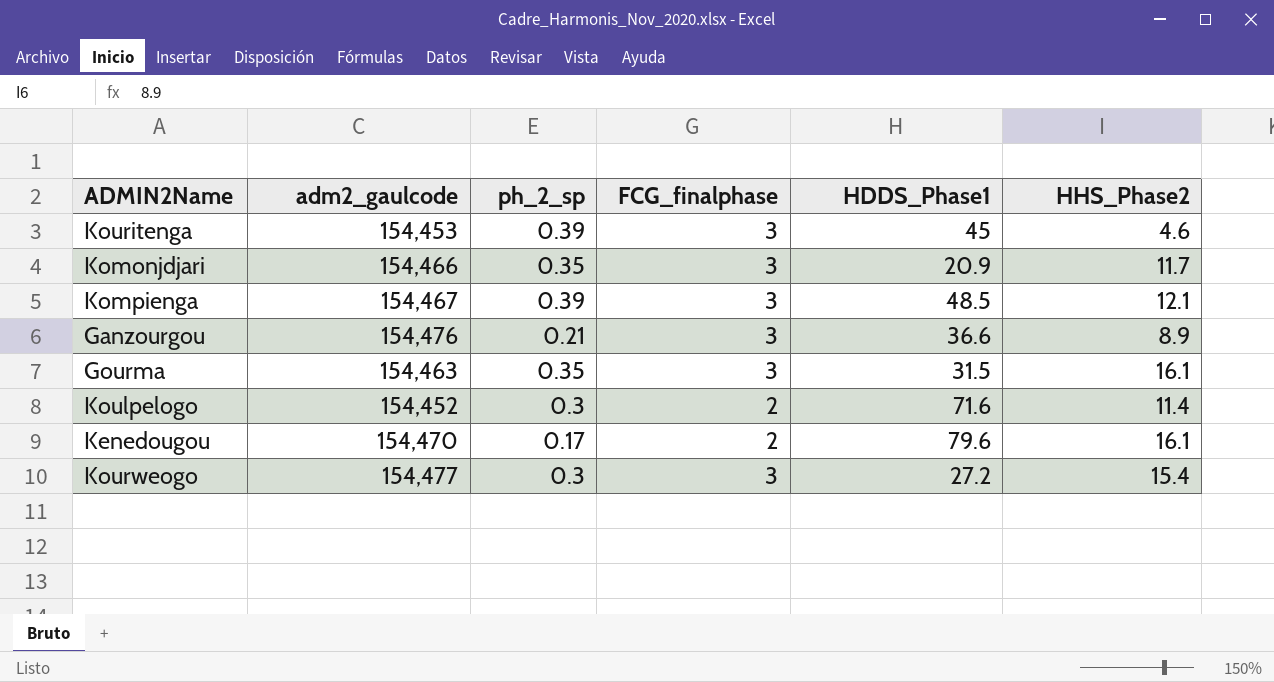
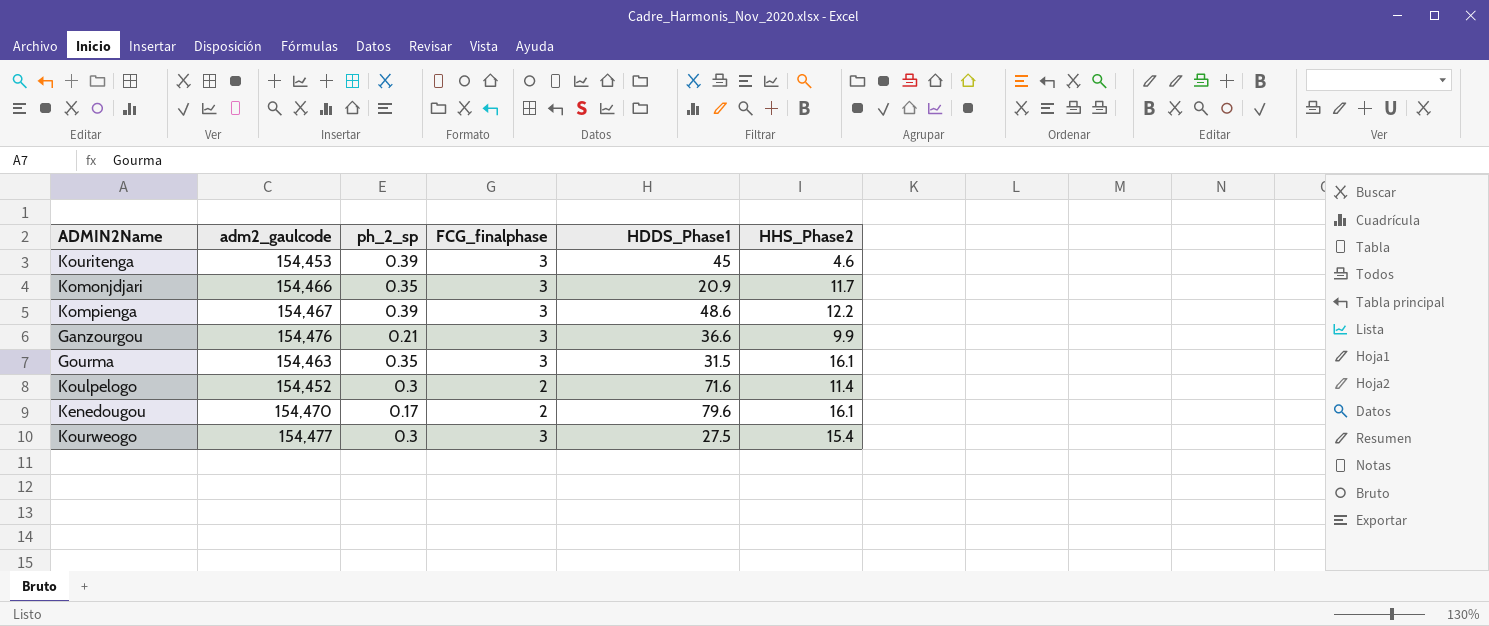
Kompienga | HDDS_Phase1: 48.5 -> 48.6
Kompienga | HHS_Phase2: 12.1 -> 12.2
Ganzourgou | HHS_Phase2: 8.9 -> 9.9
Kourweogo | HDDS_Phase1: 27.2 -> 27.5

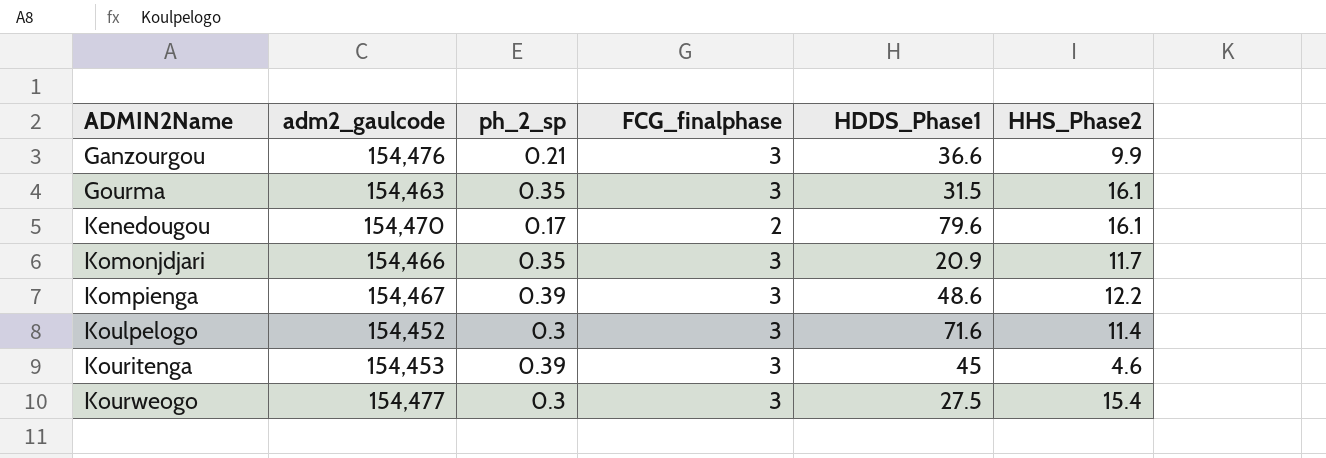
row order: none -> ADMIN2Name ascending
Koulpelogo | FCG_finalphase: 2 -> 3

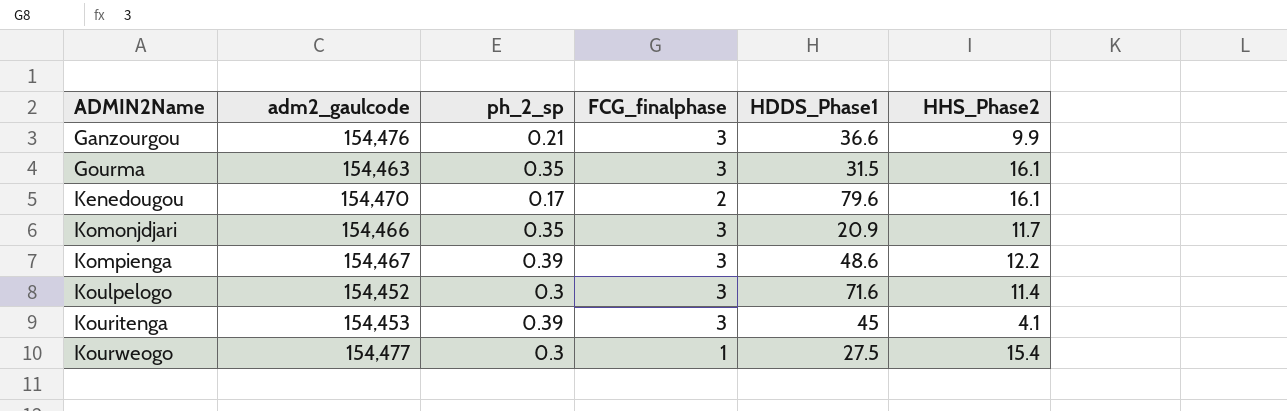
Kouritenga | HHS_Phase2: 4.6 -> 4.1
Kourweogo | FCG_finalphase: 3 -> 1

